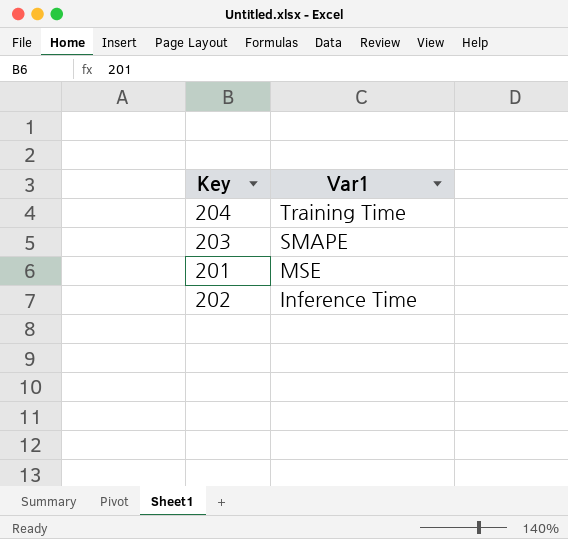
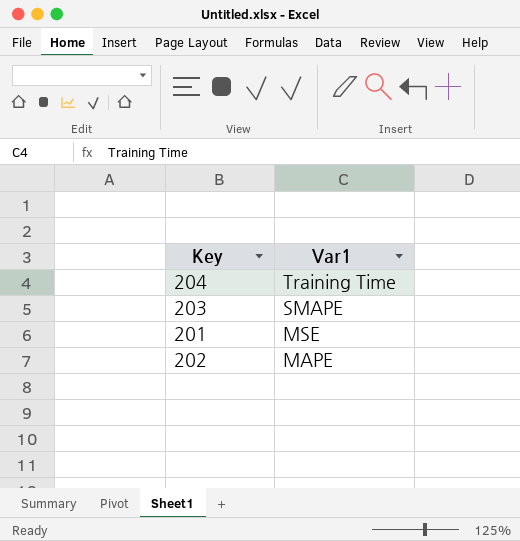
202 | Var1: Inference Time -> MAPE

